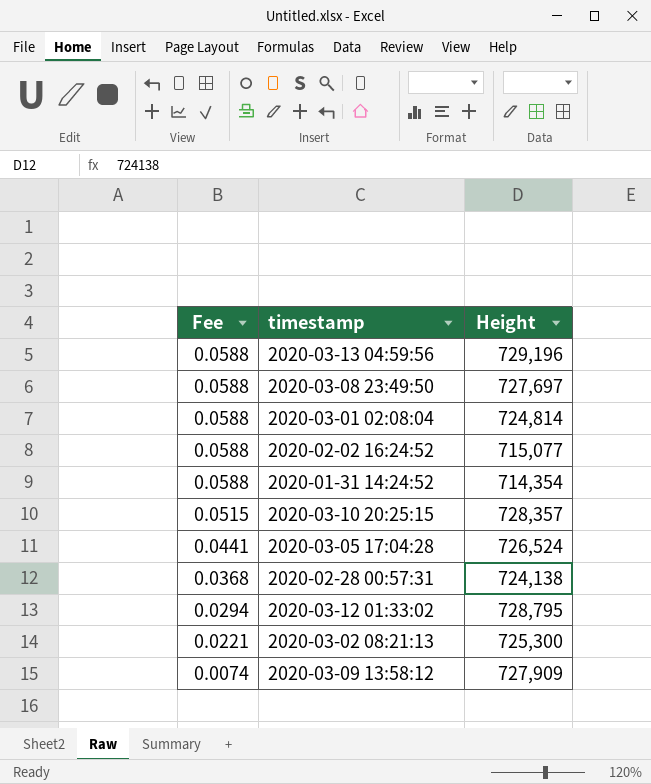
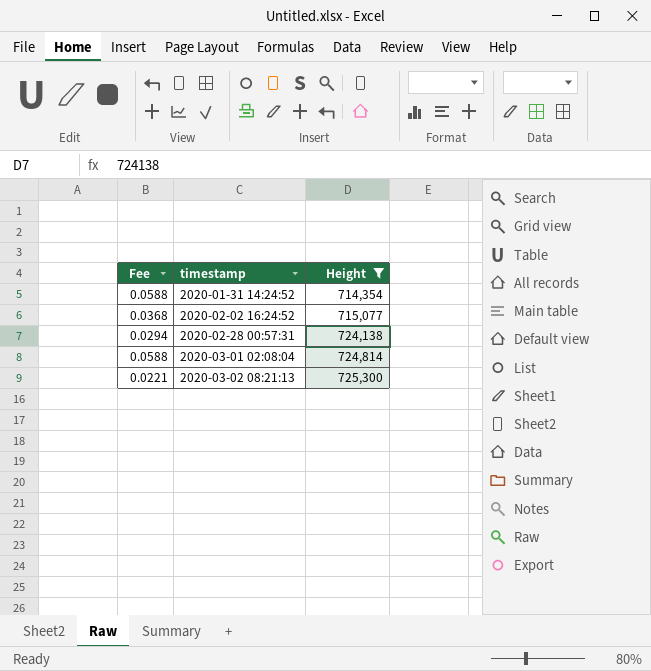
filter: none -> Height <= 725,300
row order: Fee descending -> timestamp ascending
2020-02-02 16:24:52 | Fee: 0.0588 -> 0.0368
2020-02-28 00:57:31 | Fee: 0.0368 -> 0.0294

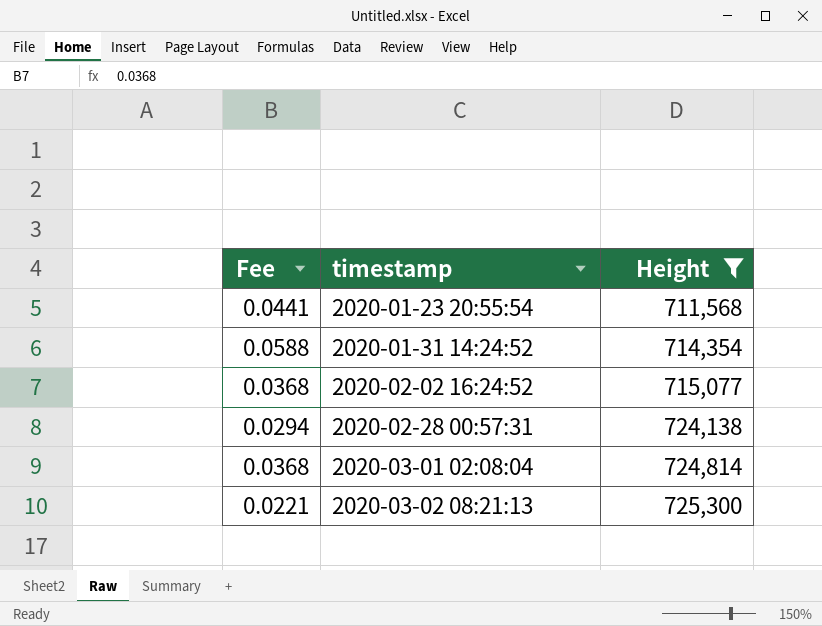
row 2020-01-23 20:55:54: none -> 0.0441 | 711,568
2020-03-01 02:08:04 | Fee: 0.0588 -> 0.0368

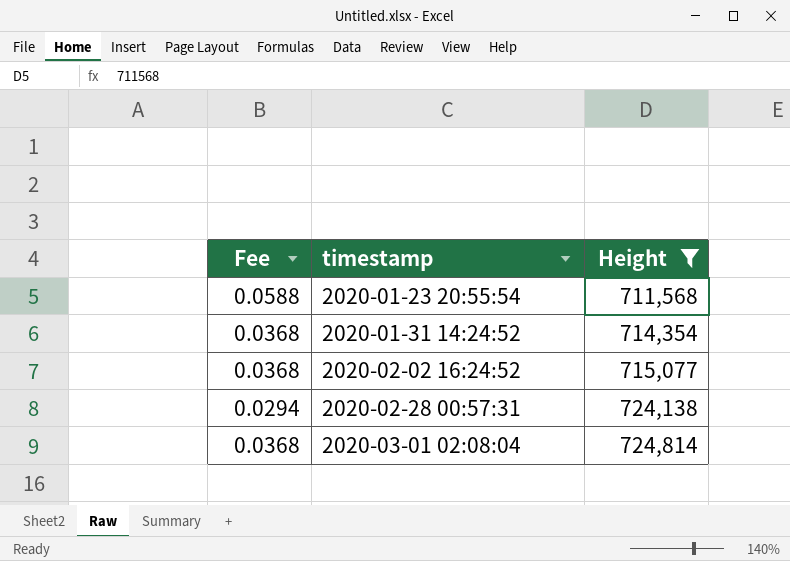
row 2020-03-02 08:21:13: 0.0221 | 725,300 -> none
2020-01-23 20:55:54 | Fee: 0.0441 -> 0.0588
2020-01-31 14:24:52 | Fee: 0.0588 -> 0.0368

